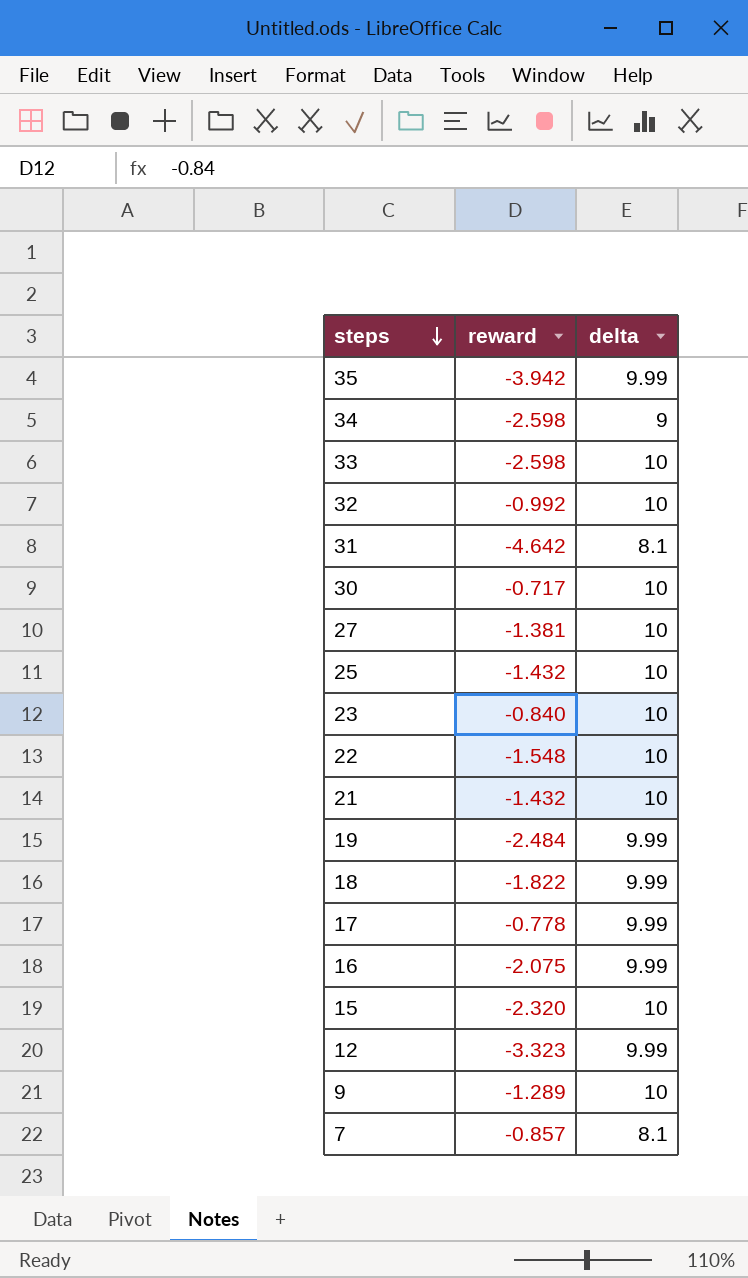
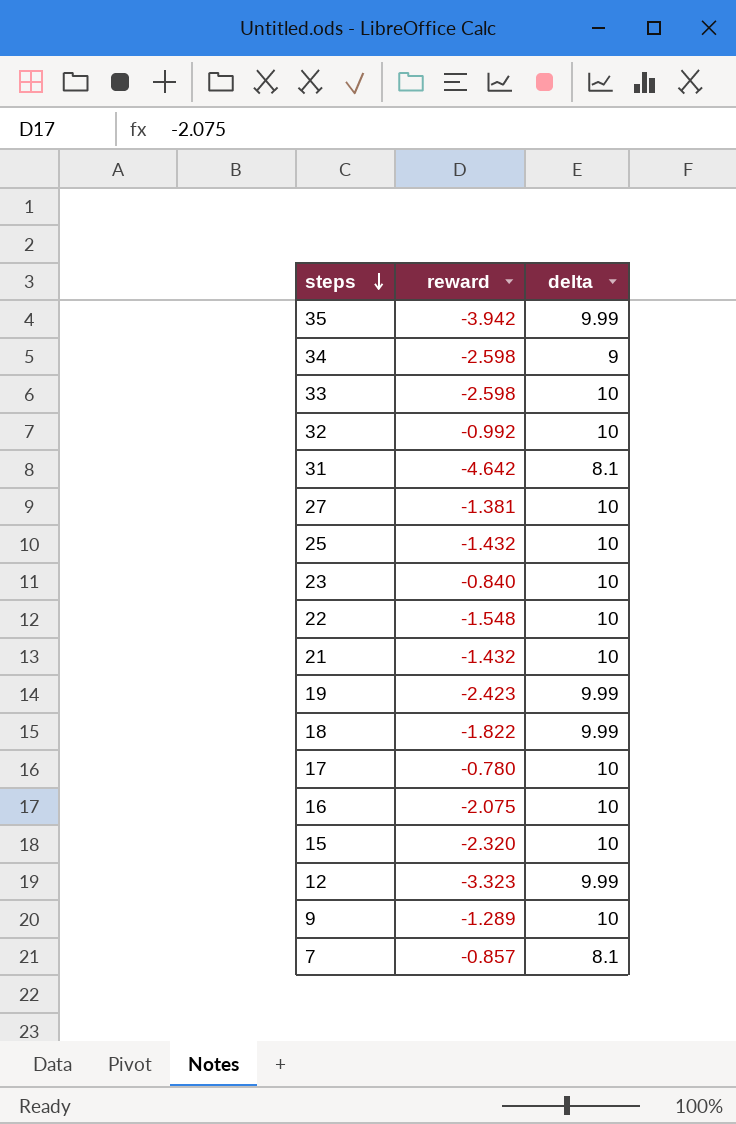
row 30: -0.717 | 10 -> none
19 | reward: -2.484 -> -2.423
17 | reward: -0.778 -> -0.780
17 | delta: 9.99 -> 10
16 | delta: 9.99 -> 10

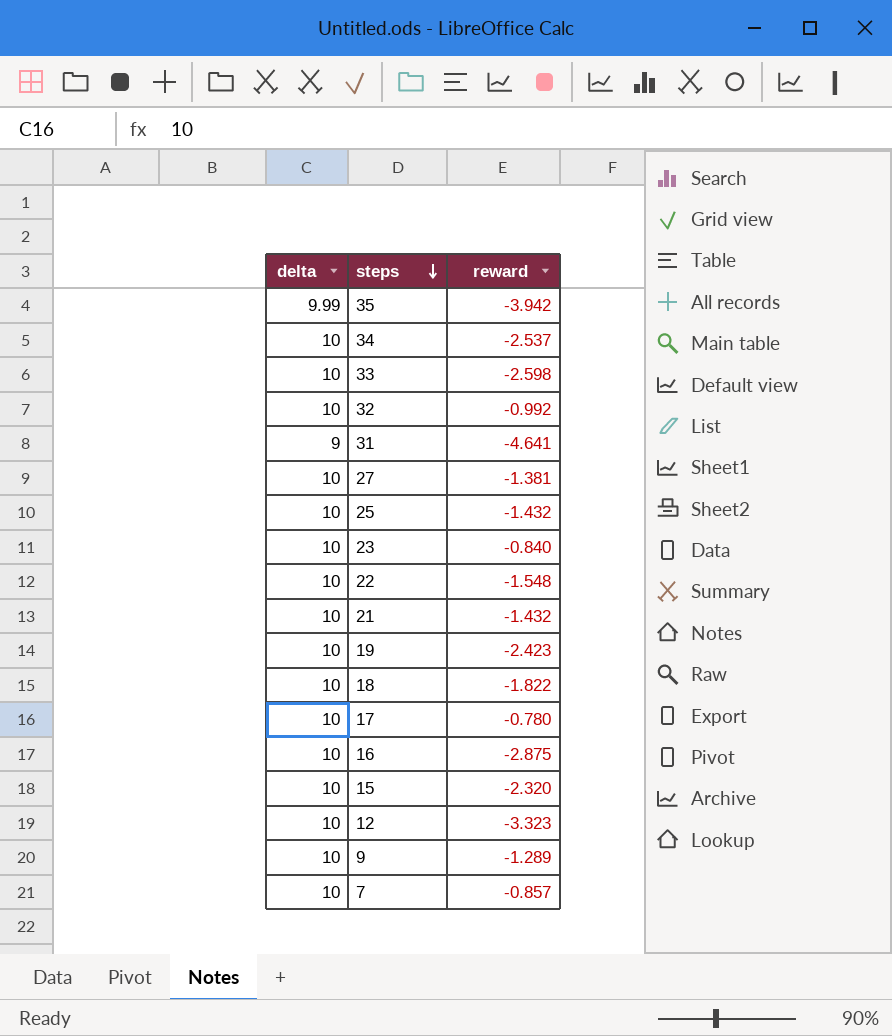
column delta | position: 3 -> 1
34 | delta: 9 -> 10
34 | reward: -2.598 -> -2.537
31 | delta: 8.1 -> 9
31 | reward: -4.642 -> -4.641
19 | delta: 9.99 -> 10
18 | delta: 9.99 -> 10
16 | reward: -2.075 -> -2.875
12 | delta: 9.99 -> 10
7 | delta: 8.1 -> 10

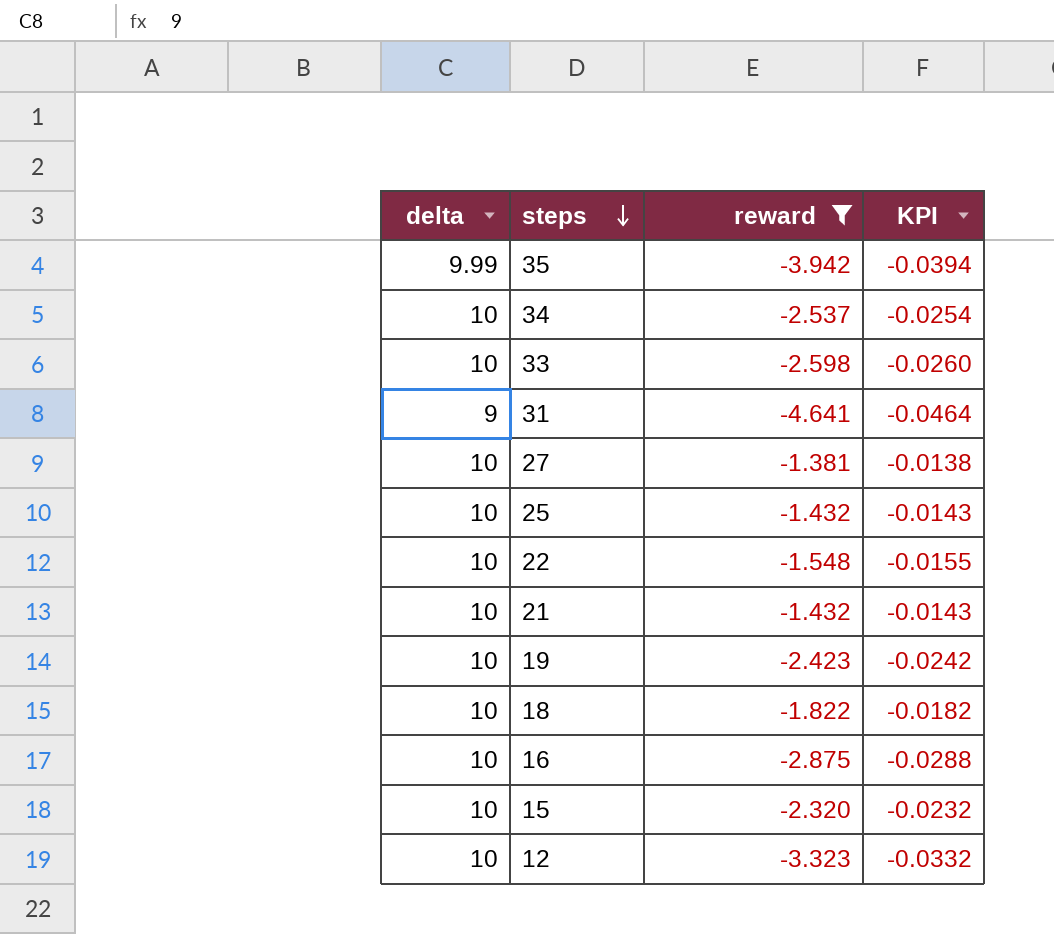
filter: none -> reward <= -1.381
column KPI | formula: none -> [reward] * 0.01

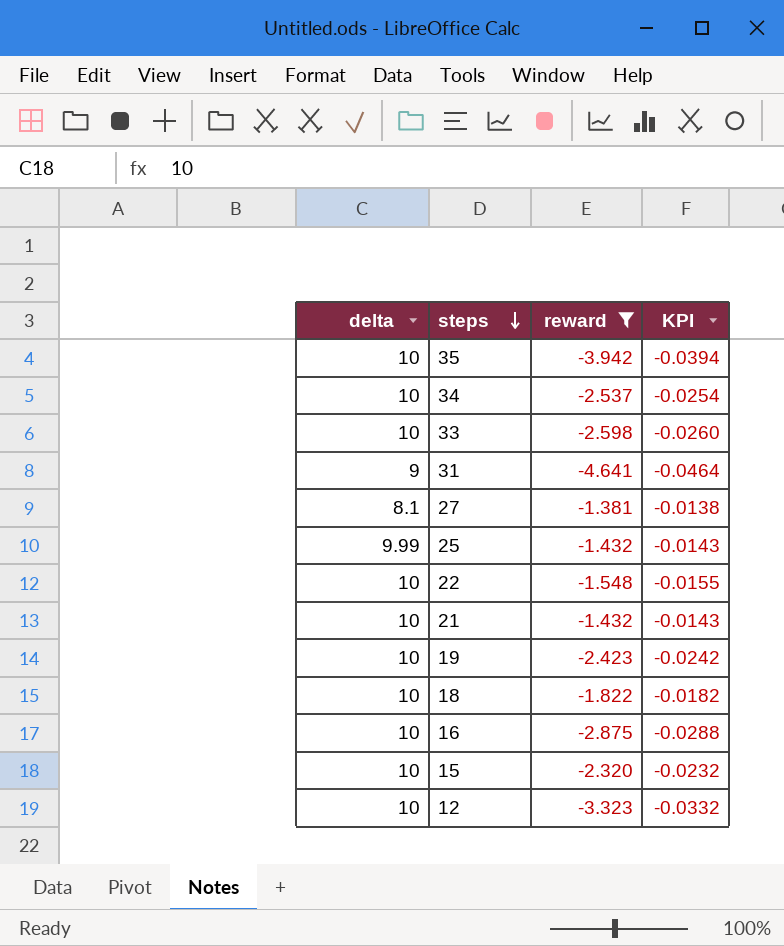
35 | delta: 9.99 -> 10
27 | delta: 10 -> 8.1
25 | delta: 10 -> 9.99

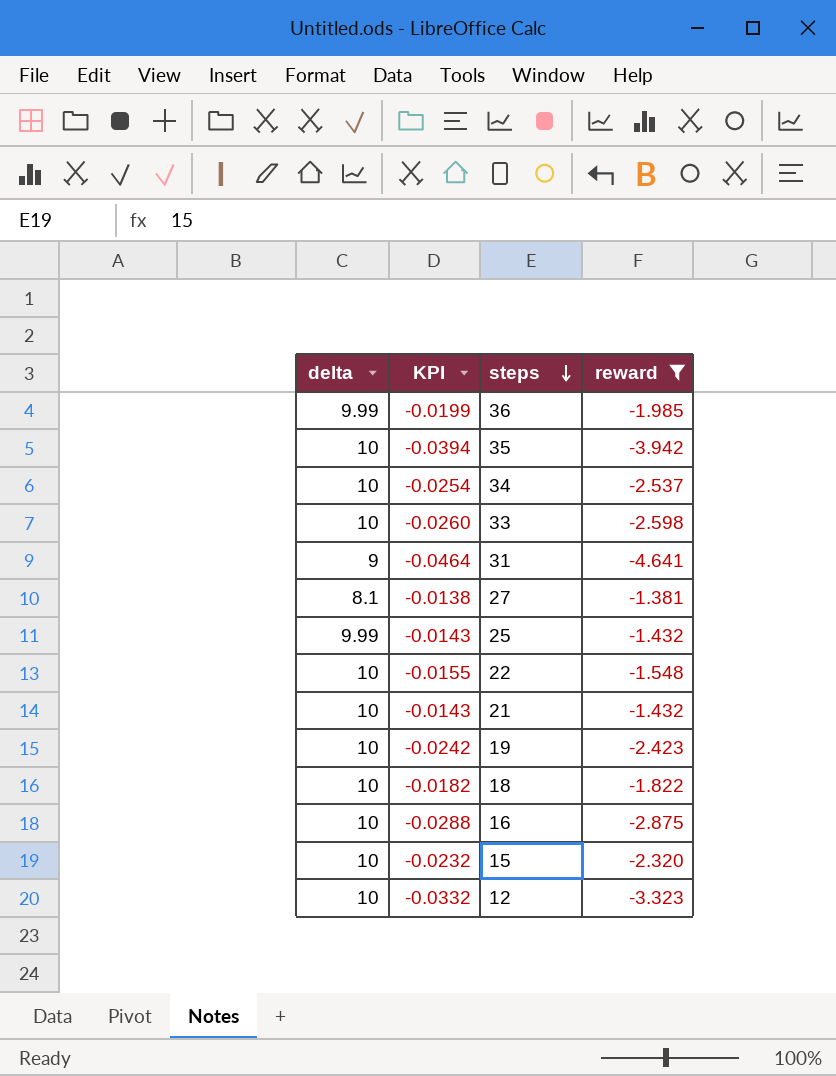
column KPI | position: 4 -> 2
row 36: none -> 9.99 | -0.0199 | -1.985

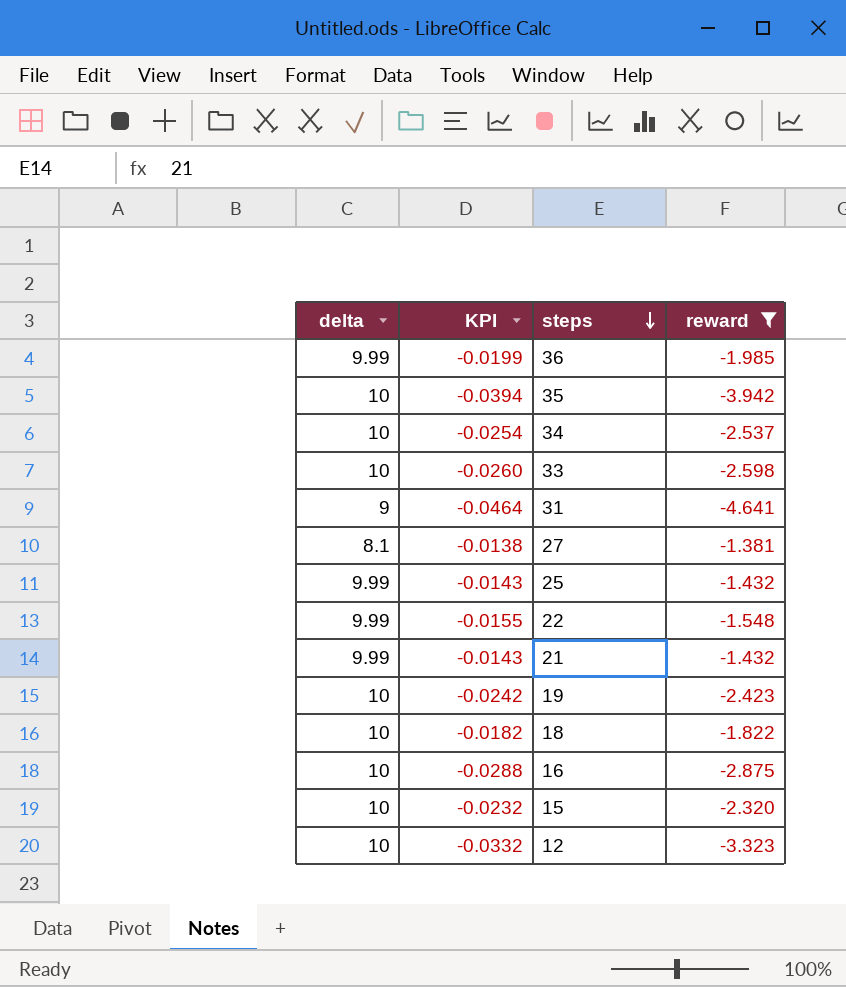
22 | delta: 10 -> 9.99
21 | delta: 10 -> 9.99

